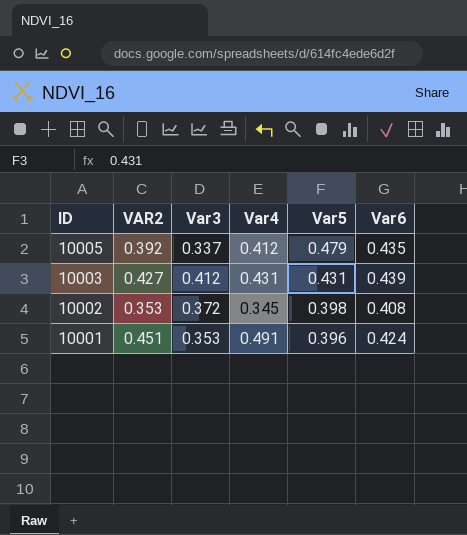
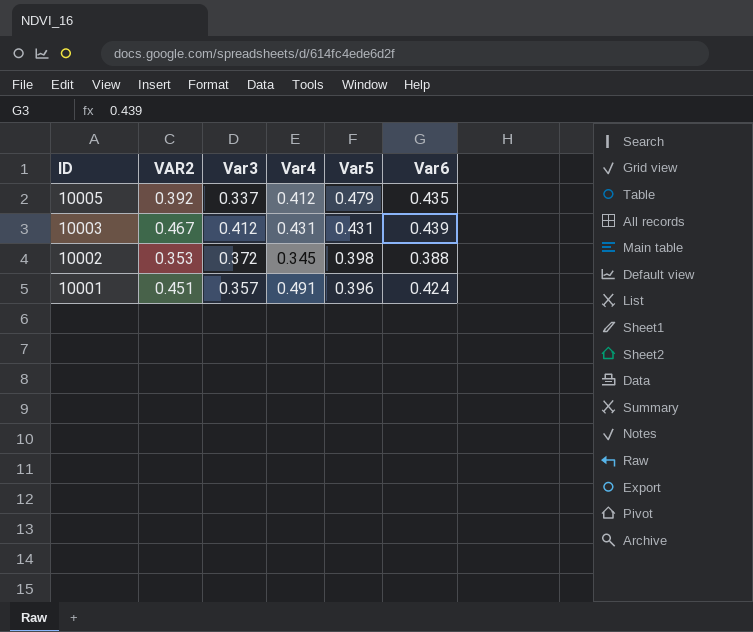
10003 | VAR2: 0.427 -> 0.467
10002 | Var6: 0.408 -> 0.388
10001 | Var3: 0.353 -> 0.357

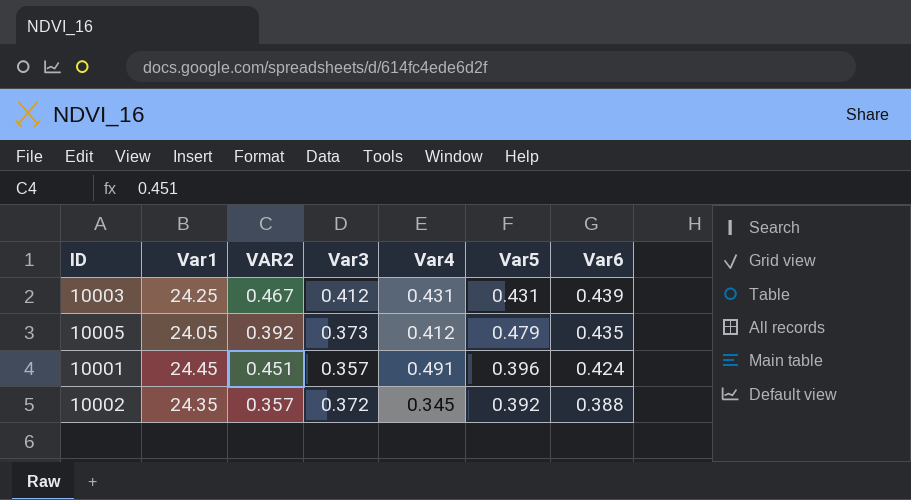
row order: ID descending -> Var6 descending
column Var1 | position: none -> 2
10005 | Var3: 0.337 -> 0.373
10002 | VAR2: 0.353 -> 0.357
10002 | Var5: 0.398 -> 0.392

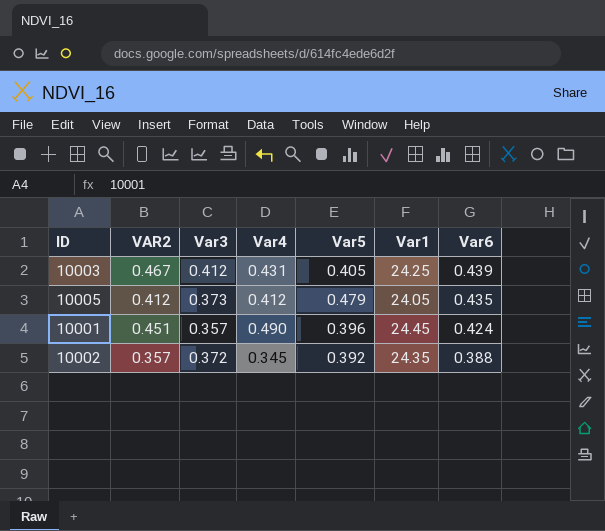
column Var1 | position: 2 -> 6
10003 | Var5: 0.431 -> 0.405
10005 | VAR2: 0.392 -> 0.412
10001 | Var4: 0.491 -> 0.490

